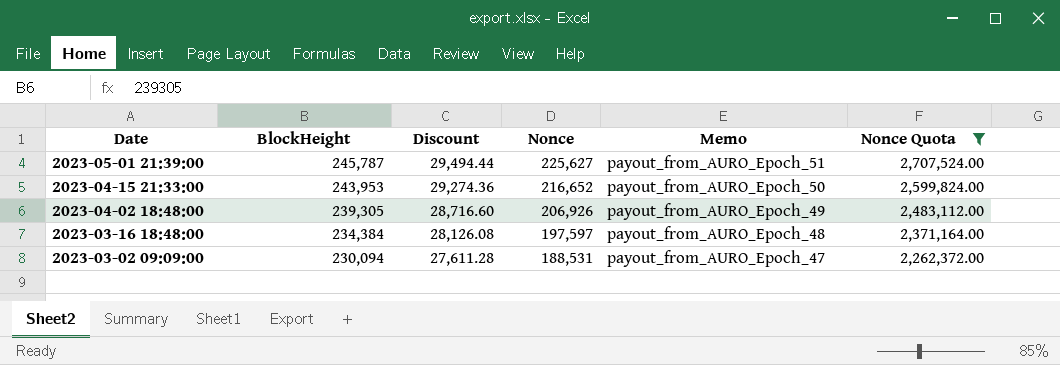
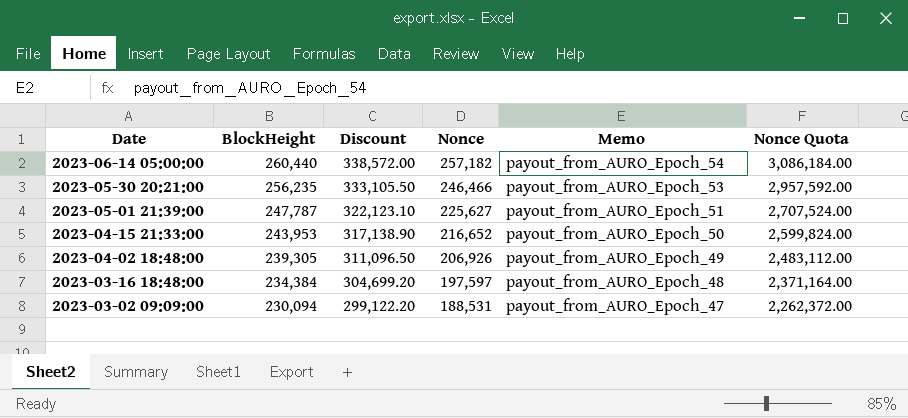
filter: Nonce Quota <= 2,707,524.00 -> none
column Discount | formula: [BlockHeight] * 0.12 -> [BlockHeight] * 1.3
2023-05-01 21:39:00 | BlockHeight: 245,787 -> 247,787

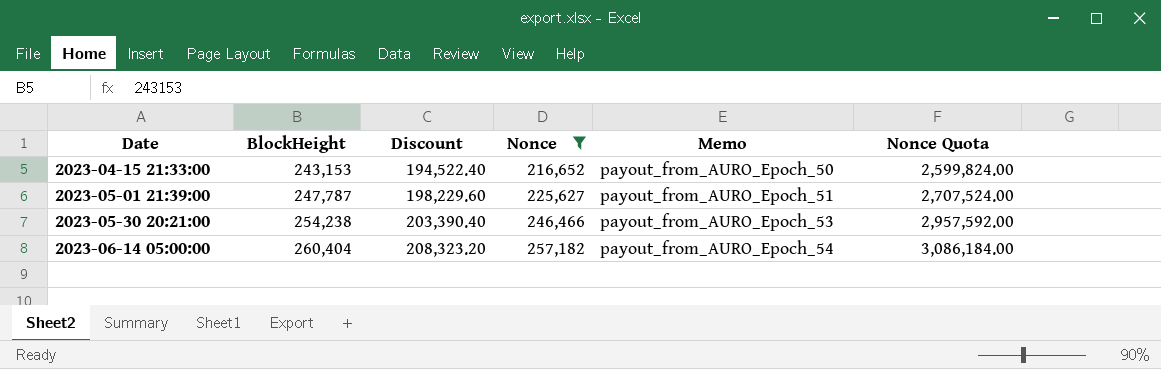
filter: none -> Nonce >= 216,652
row order: Date descending -> Date ascending
column Discount | formula: [BlockHeight] * 1.3 -> [BlockHeight] * 0.8
2023-04-15 21:33:00 | BlockHeight: 243,953 -> 243,153
2023-05-30 20:21:00 | BlockHeight: 256,235 -> 254,238
2023-06-14 05:00:00 | BlockHeight: 260,440 -> 260,404

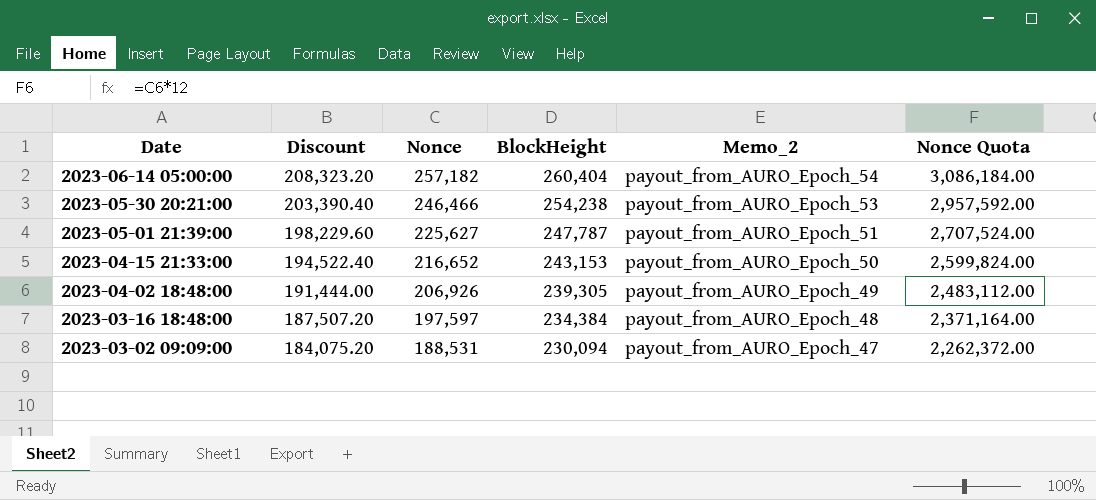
filter: Nonce >= 216,652 -> none
row order: Date ascending -> Date descending
column BlockHeight | position: 2 -> 4
column name: Memo -> Memo_2

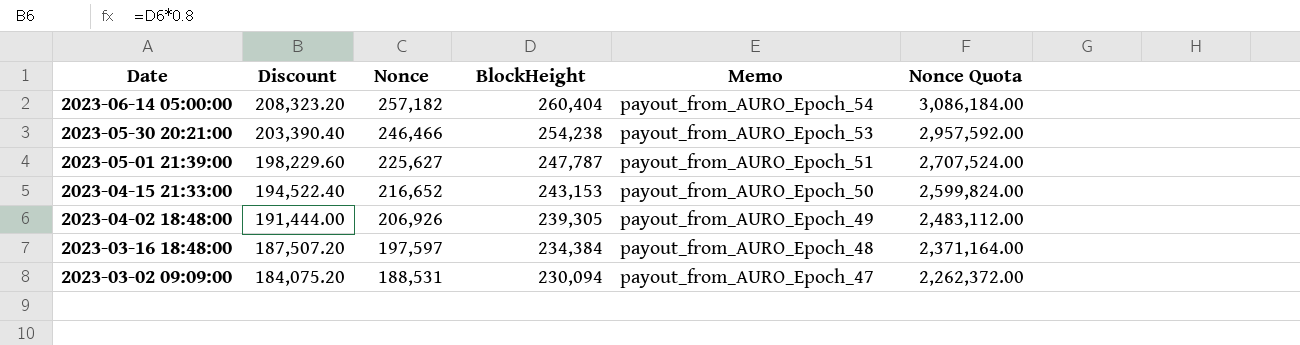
column name: Memo_2 -> Memo

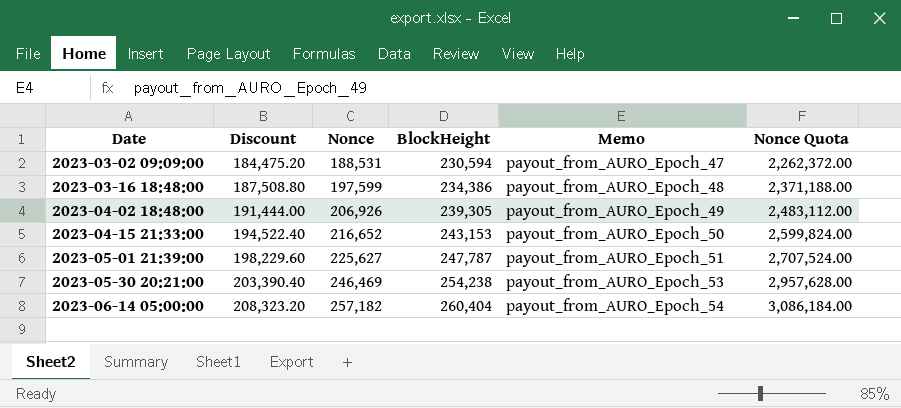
row order: Date descending -> Date ascending
2023-03-02 09:09:00 | Discount: 184,075.20 -> 184,475.20
2023-03-02 09:09:00 | BlockHeight: 230,094 -> 230,594
2023-03-16 18:48:00 | Discount: 187,507.20 -> 187,508.80
2023-03-16 18:48:00 | Nonce: 197,597 -> 197,599
2023-03-16 18:48:00 | BlockHeight: 234,384 -> 234,386
2023-03-16 18:48:00 | Nonce Quota: 2,371,164.00 -> 2,371,188.00
2023-05-30 20:21:00 | Nonce: 246,466 -> 246,469
2023-05-30 20:21:00 | Nonce Quota: 2,957,592.00 -> 2,957,628.00

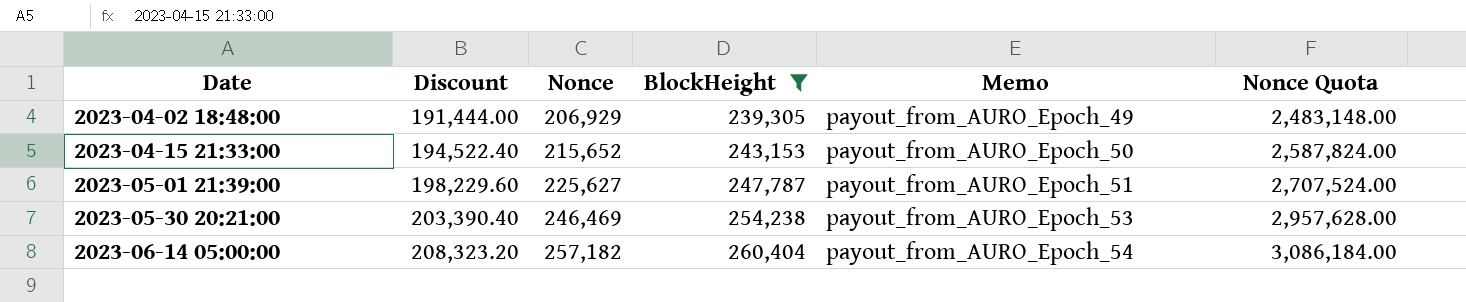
filter: none -> BlockHeight >= 239,305
2023-04-02 18:48:00 | Nonce: 206,926 -> 206,929
2023-04-02 18:48:00 | Nonce Quota: 2,483,112.00 -> 2,483,148.00
2023-04-15 21:33:00 | Nonce: 216,652 -> 215,652
2023-04-15 21:33:00 | Nonce Quota: 2,599,824.00 -> 2,587,824.00

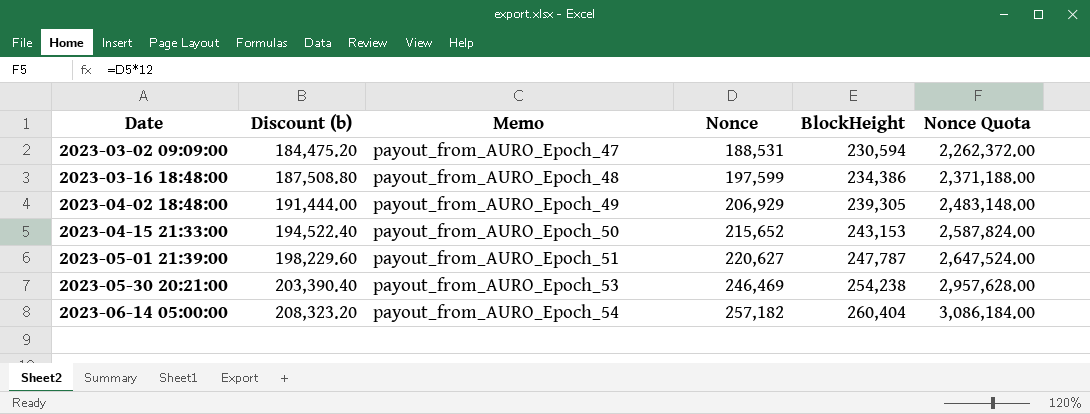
filter: BlockHeight >= 239,305 -> none
column name: Discount -> Discount (b)
column Memo | position: 5 -> 3
2023-05-01 21:39:00 | Nonce: 225,627 -> 220,627
2023-05-01 21:39:00 | Nonce Quota: 2,707,524.00 -> 2,647,524.00

